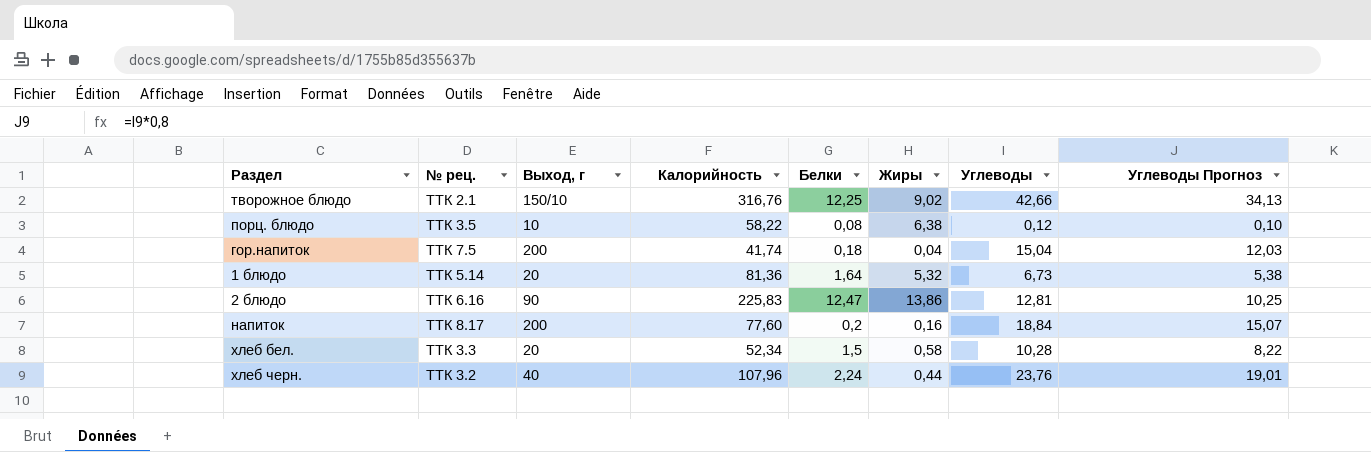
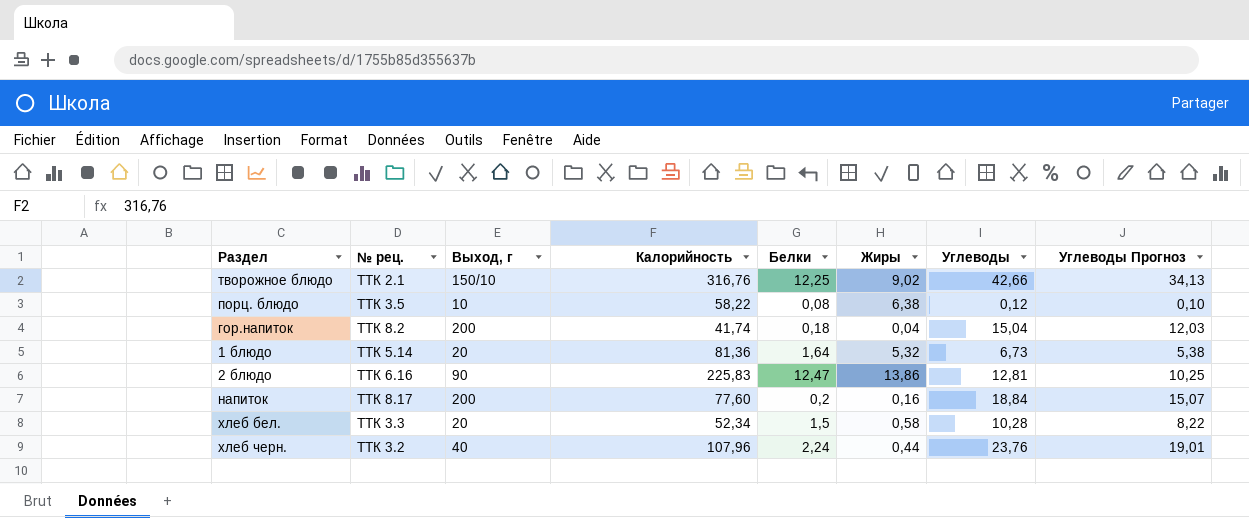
гор.напиток | № рец.: ТТК 7.5 -> ТТК 8.2

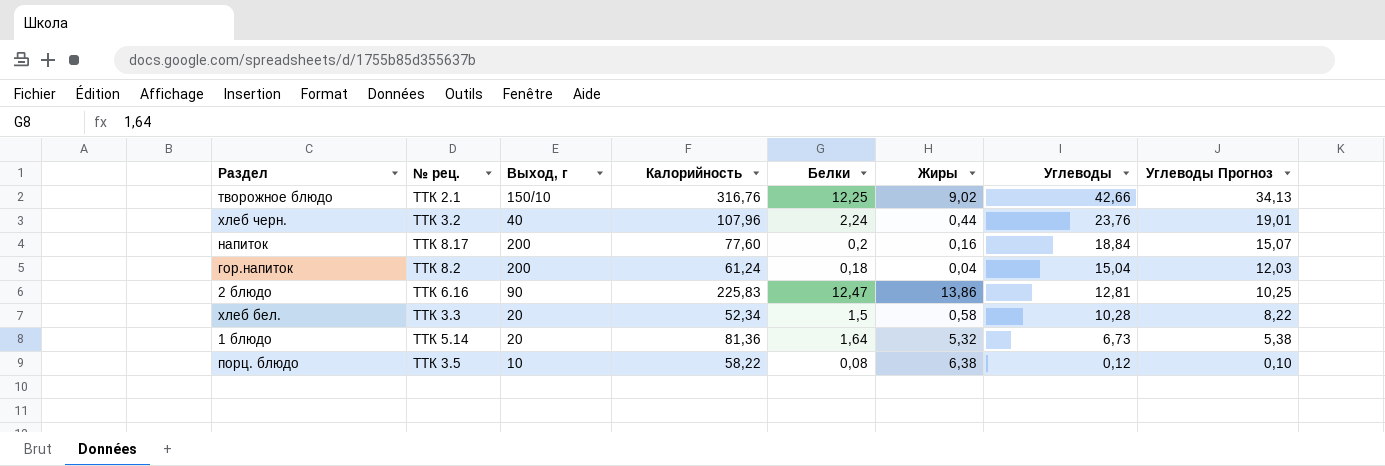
row order: none -> Углеводы descending
гор.напиток | Калорийность: 41,74 -> 61,24

